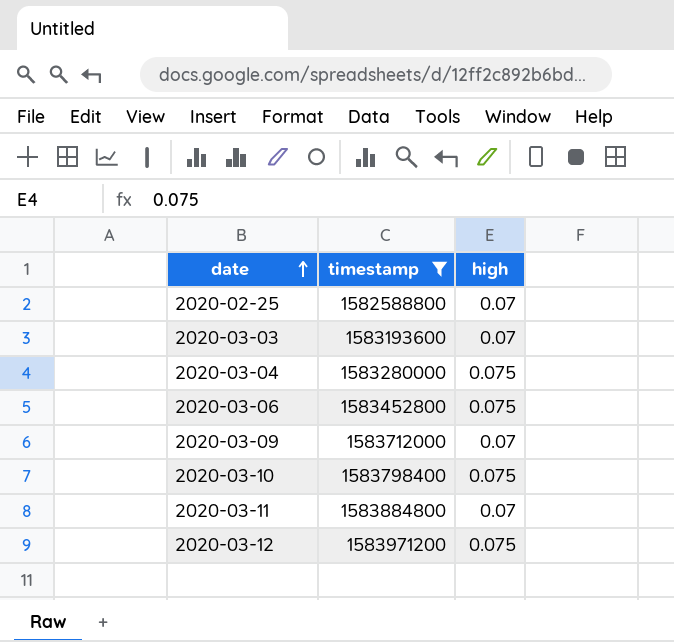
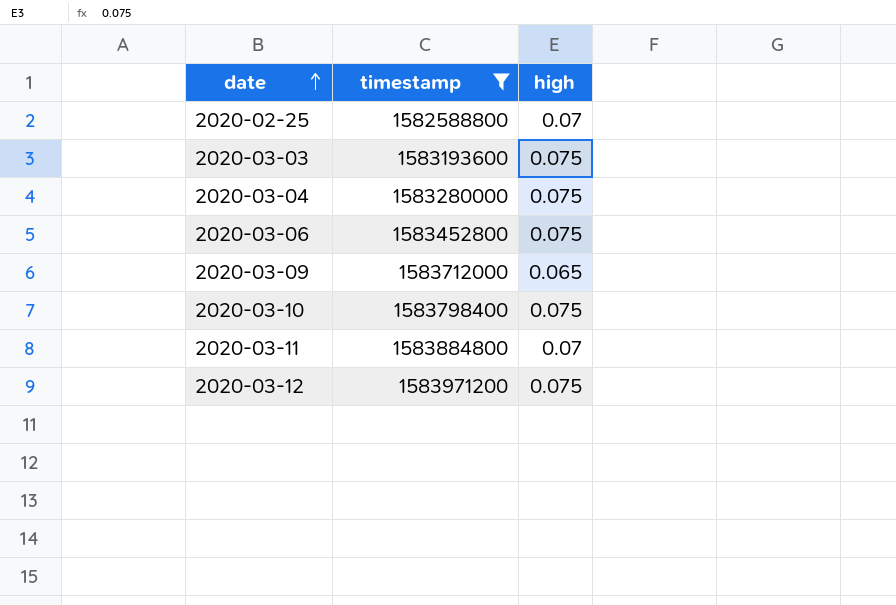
2020-03-03 | high: 0.07 -> 0.075
2020-03-09 | high: 0.07 -> 0.065

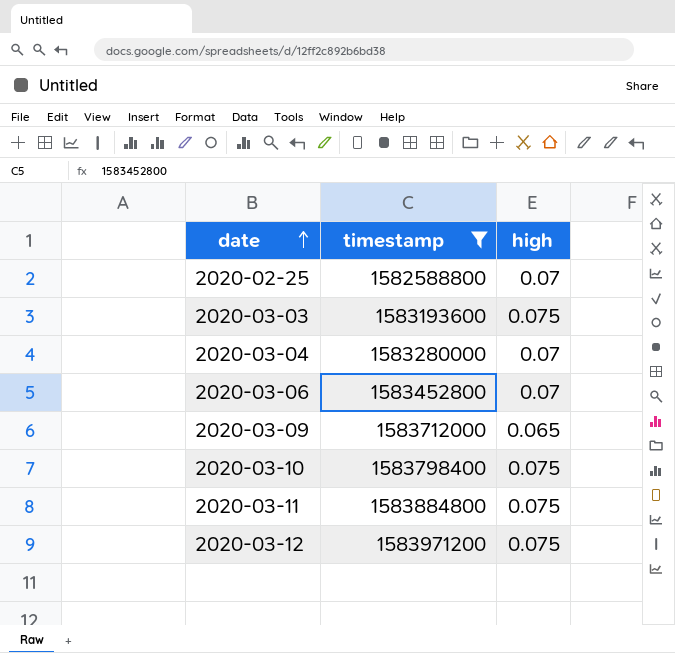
2020-03-04 | high: 0.075 -> 0.07
2020-03-06 | high: 0.075 -> 0.07
2020-03-11 | high: 0.07 -> 0.075

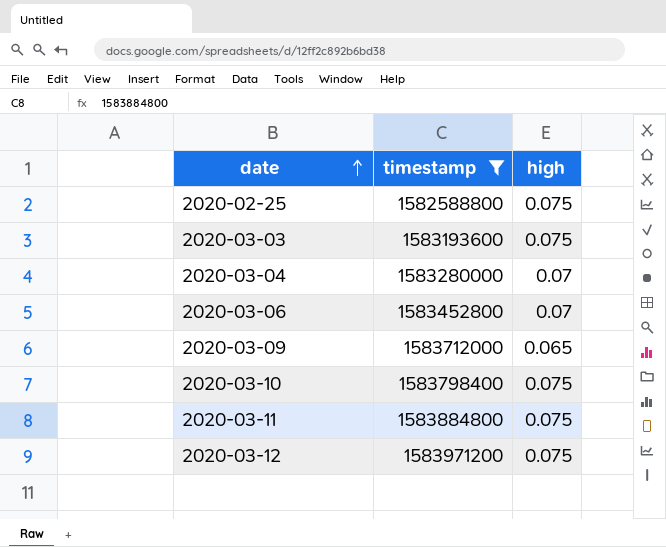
2020-02-25 | high: 0.07 -> 0.075

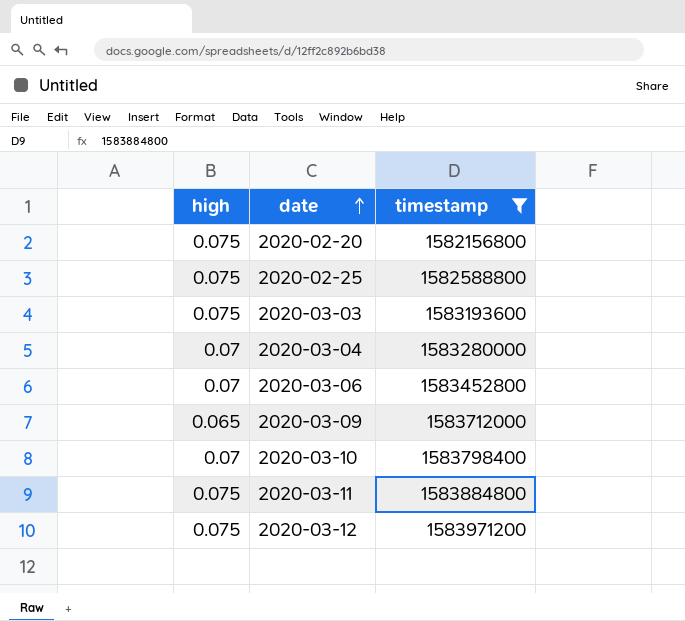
column high | position: 3 -> 1
row 2020-02-20: none -> 0.075 | 1582156800
2020-03-10 | high: 0.075 -> 0.07

